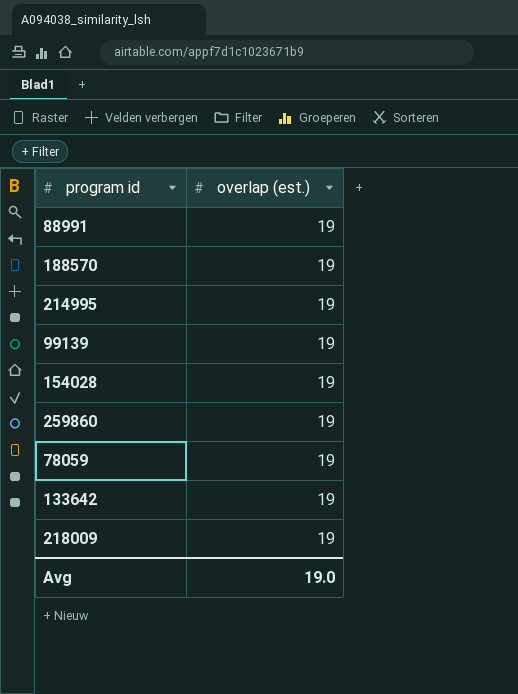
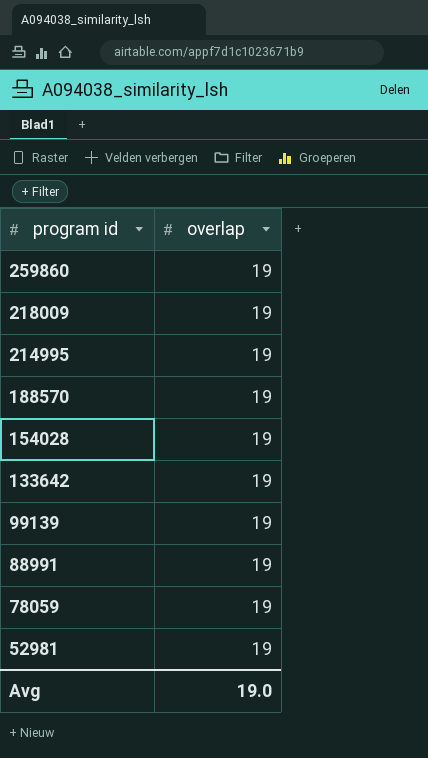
row order: none -> program id descending
column name: overlap (est.) -> overlap
row 52981: none -> 19

